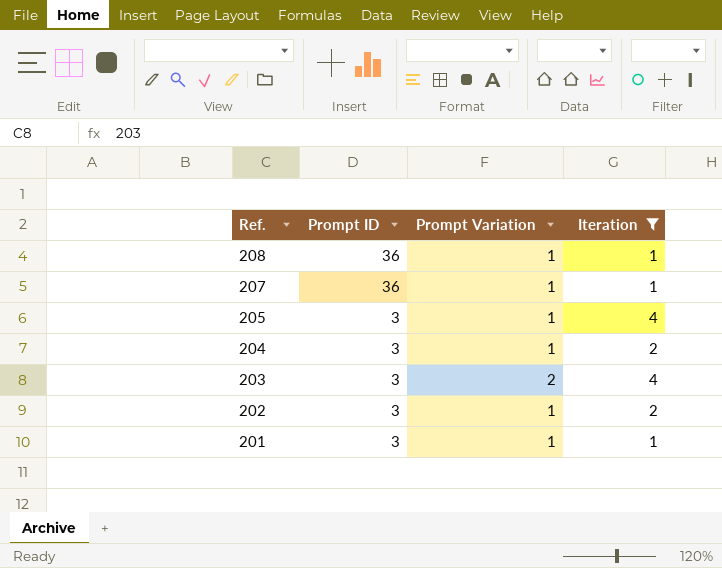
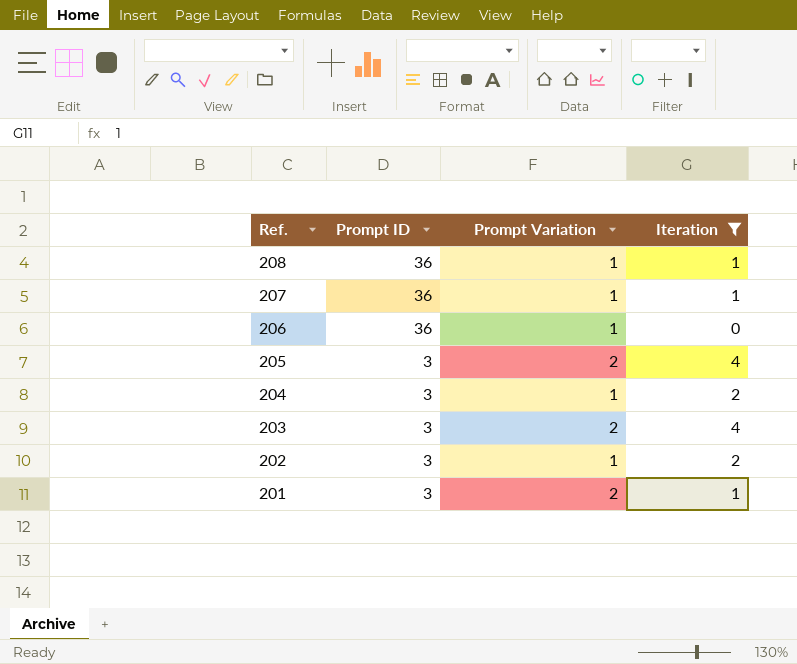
row 206: none -> 36 | 1 | 0
205 | Prompt Variation: 1 -> 2
201 | Prompt Variation: 1 -> 2

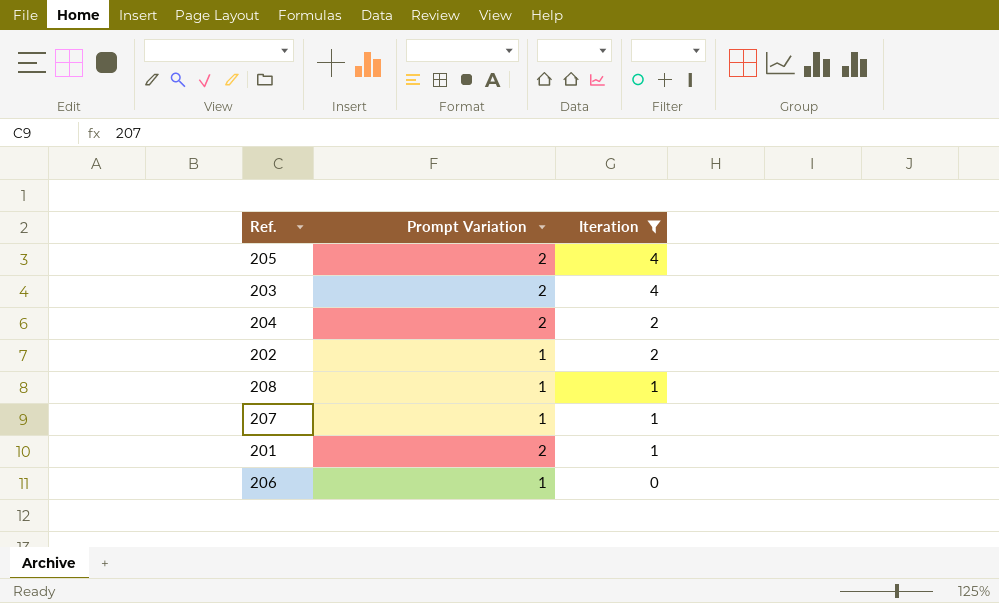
row order: Ref. descending -> Iteration descending
column Prompt ID | position: 2 -> none
204 | Prompt Variation: 1 -> 2

